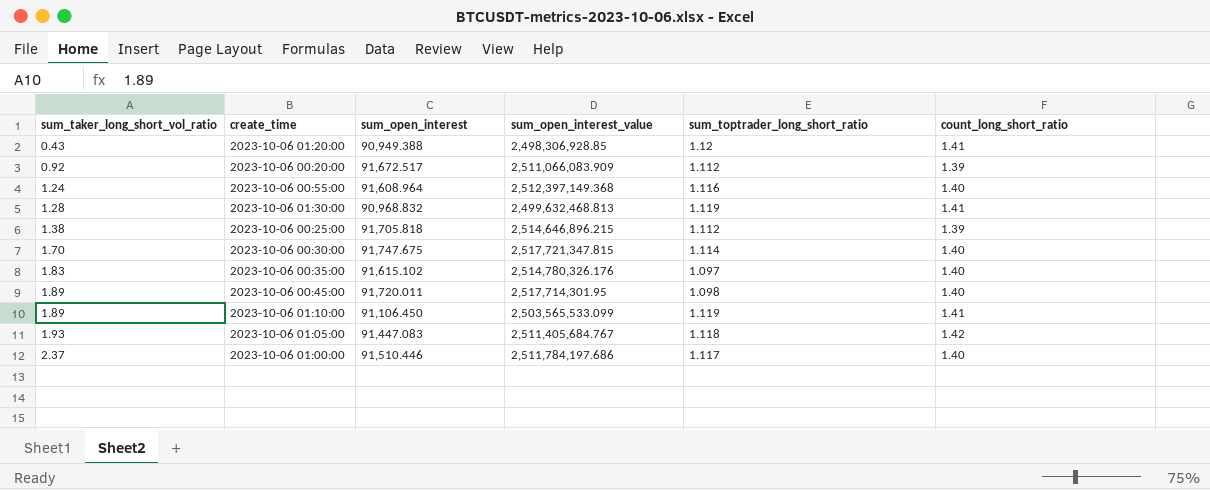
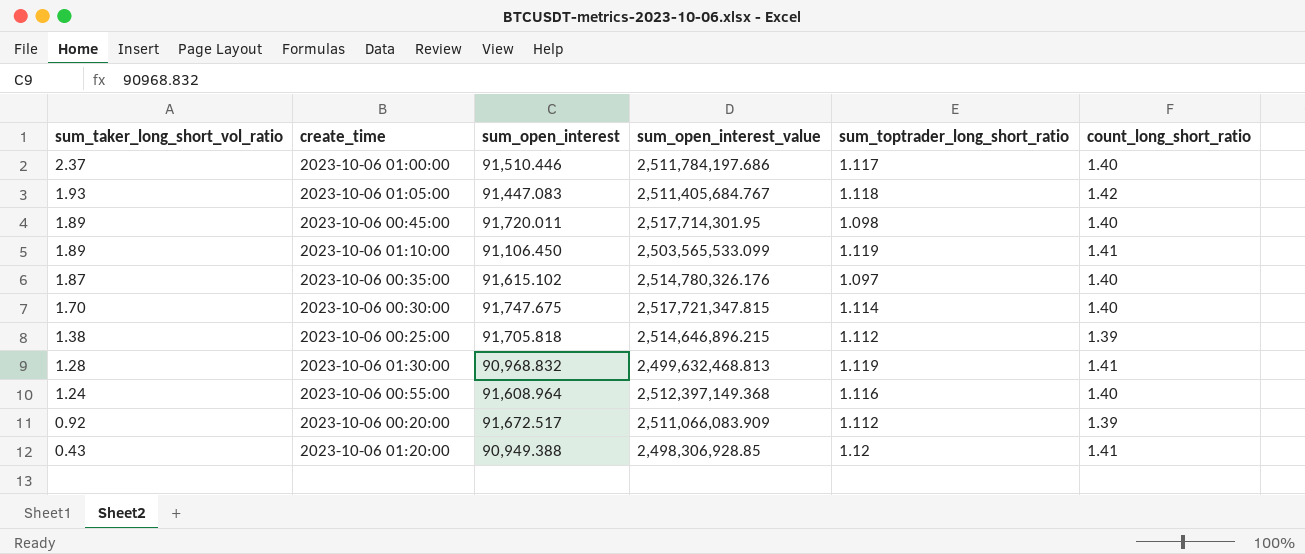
row order: sum_taker_long_short_vol_ratio ascending -> sum_taker_long_short_vol_ratio descending
2023-10-06 00:35:00 | sum_taker_long_short_vol_ratio: 1.83 -> 1.87

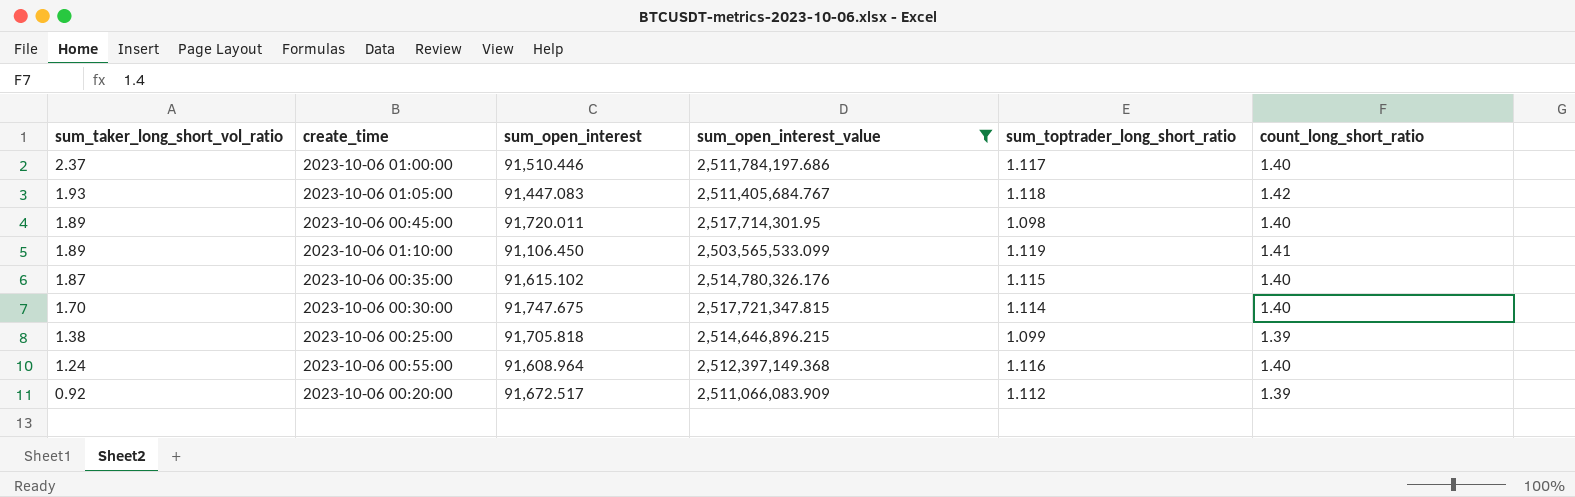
filter: none -> sum_open_interest_value >= 2,503,565,533.099
2023-10-06 00:35:00 | sum_toptrader_long_short_ratio: 1.097 -> 1.115
2023-10-06 00:25:00 | sum_toptrader_long_short_ratio: 1.112 -> 1.099

